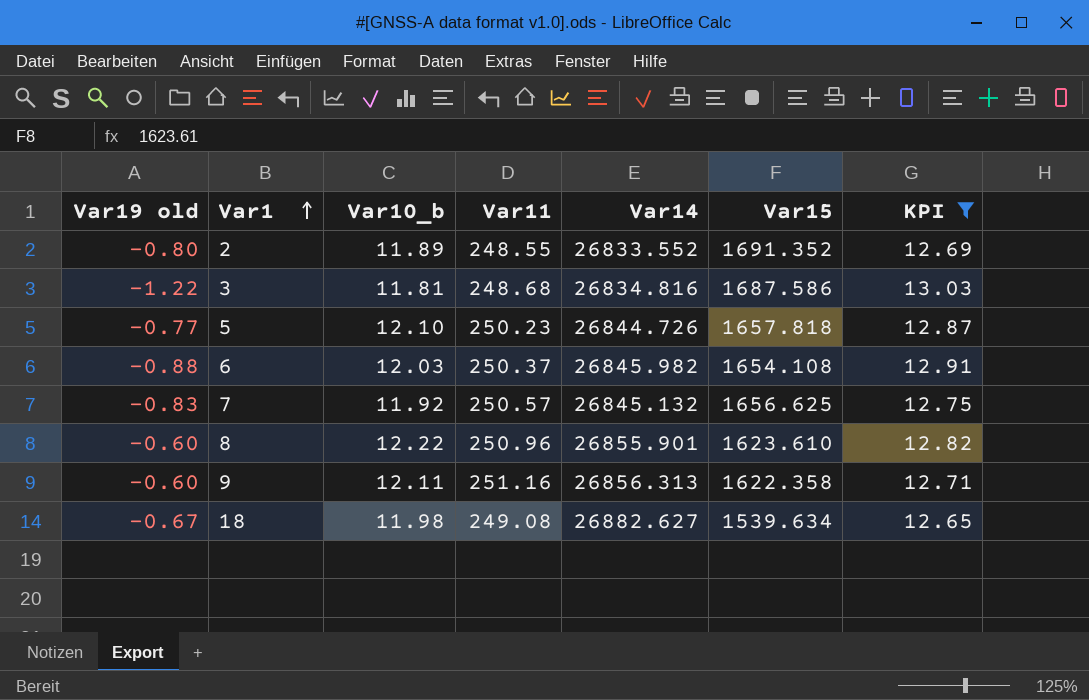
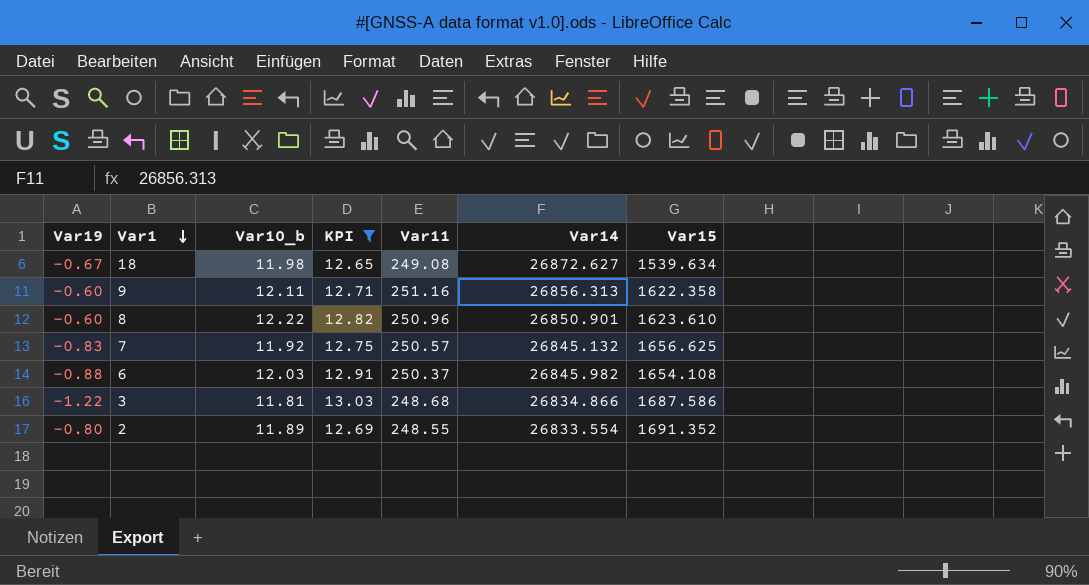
row order: Var1 ascending -> Var1 descending
column name: Var19 old -> Var19
column KPI | position: 7 -> 4
row 5: -0.77 | 12.10 | 250.23 | 26844.726 | 1657.818 | 12.87 -> none
18 | Var14: 26882.627 -> 26872.627
8 | Var14: 26855.901 -> 26850.901
3 | Var14: 26834.816 -> 26834.866
2 | Var14: 26833.552 -> 26833.554

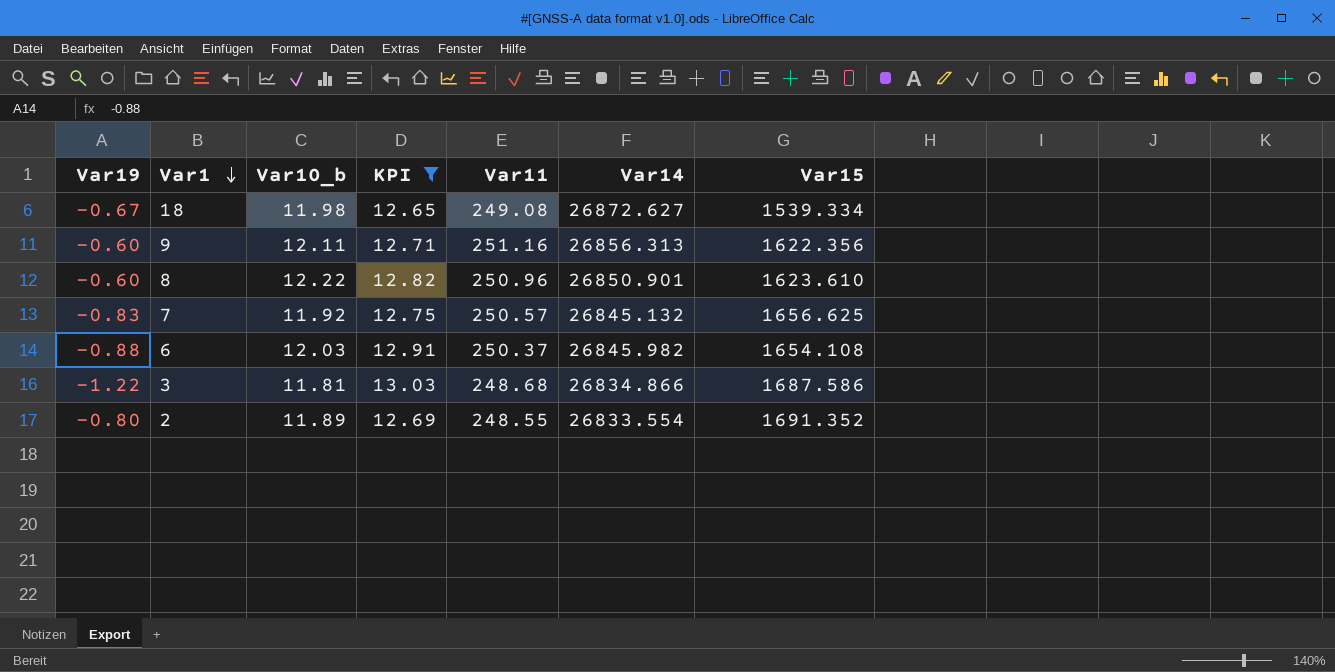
18 | Var15: 1539.634 -> 1539.334
9 | Var15: 1622.358 -> 1622.356

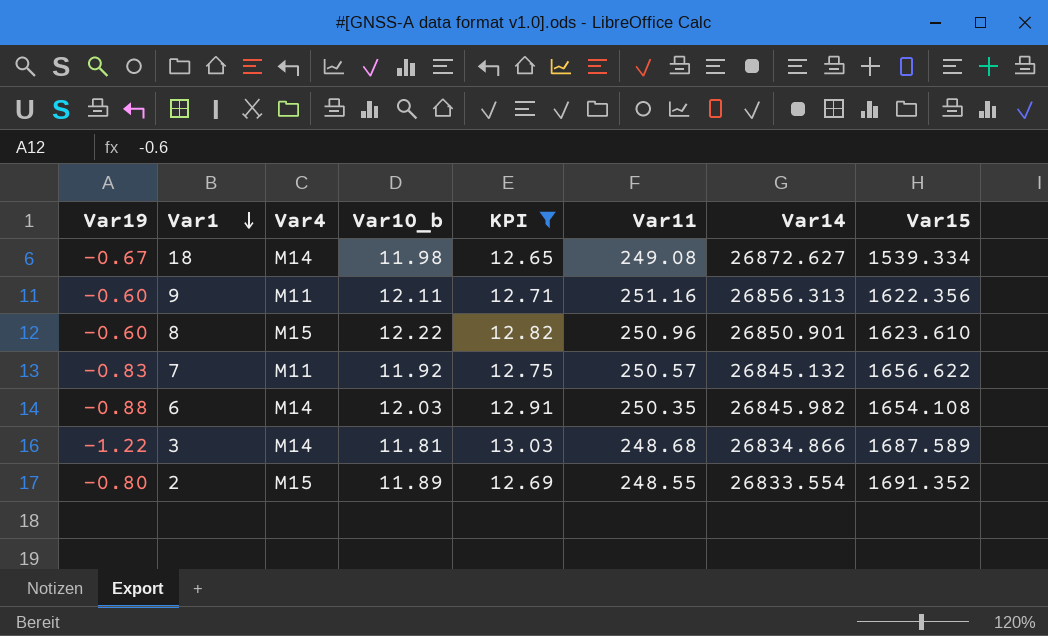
column Var4 | position: none -> 3
7 | Var15: 1656.625 -> 1656.622
6 | Var11: 250.37 -> 250.35
3 | Var15: 1687.586 -> 1687.589

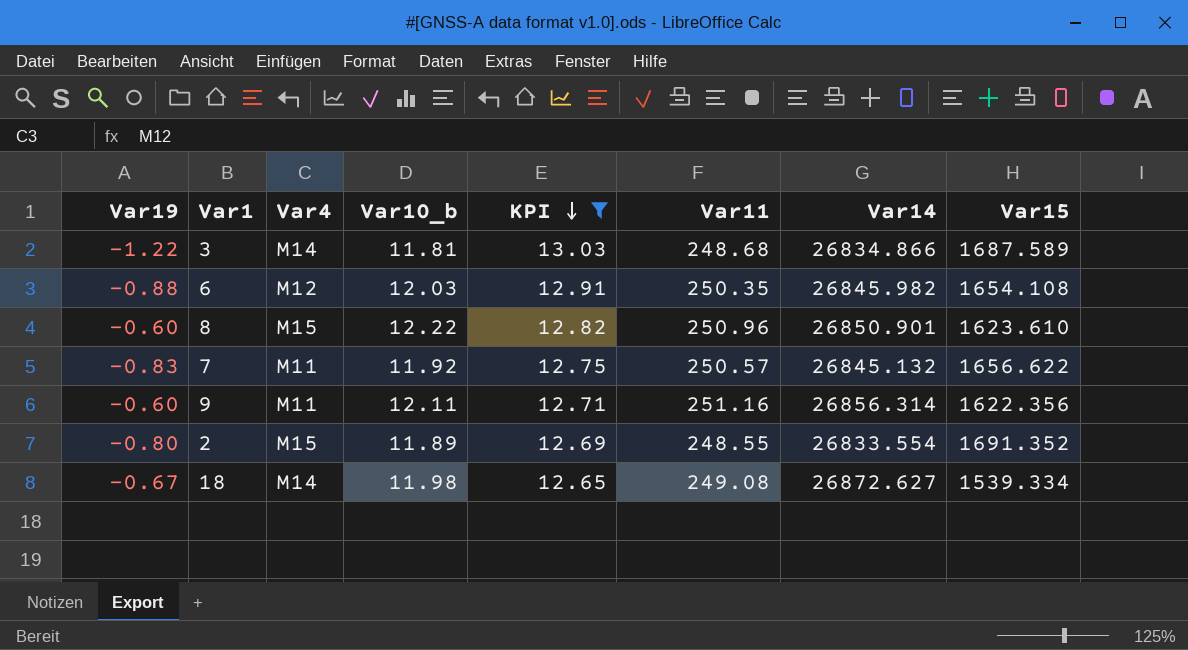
row order: Var1 descending -> KPI descending
6 | Var4: M14 -> M12
9 | Var14: 26856.313 -> 26856.314

